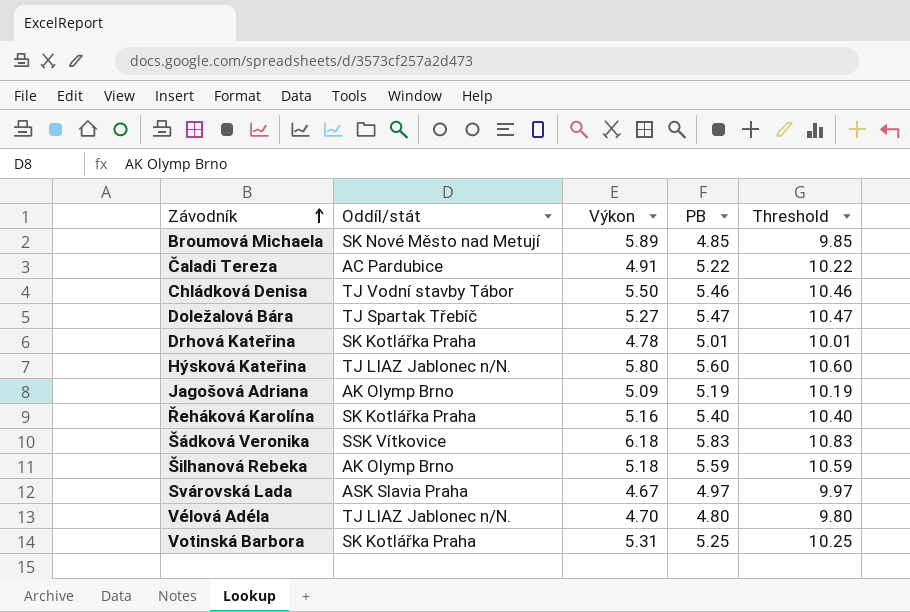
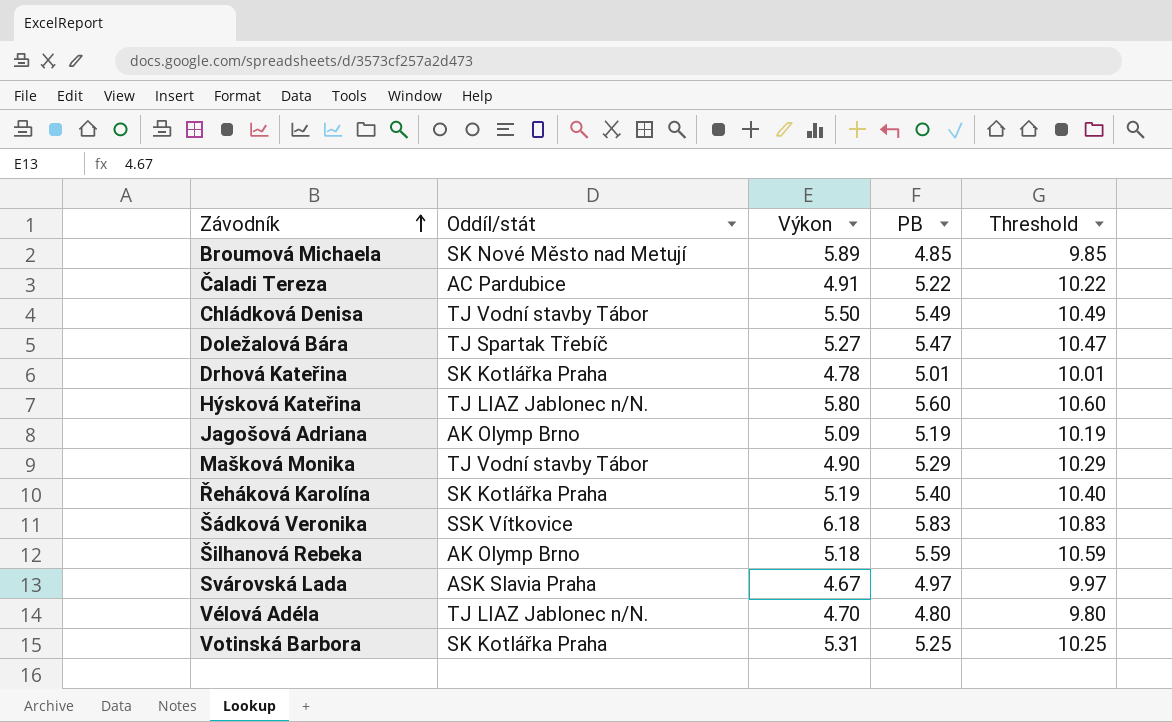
Chládková Denisa | PB: 5.46 -> 5.49
Chládková Denisa | Threshold: 10.46 -> 10.49
row Mašková Monika: none -> TJ Vodní stavby Tábor | 4.90 | 5.29 | 10.29
Řeháková Karolína | Výkon: 5.16 -> 5.19

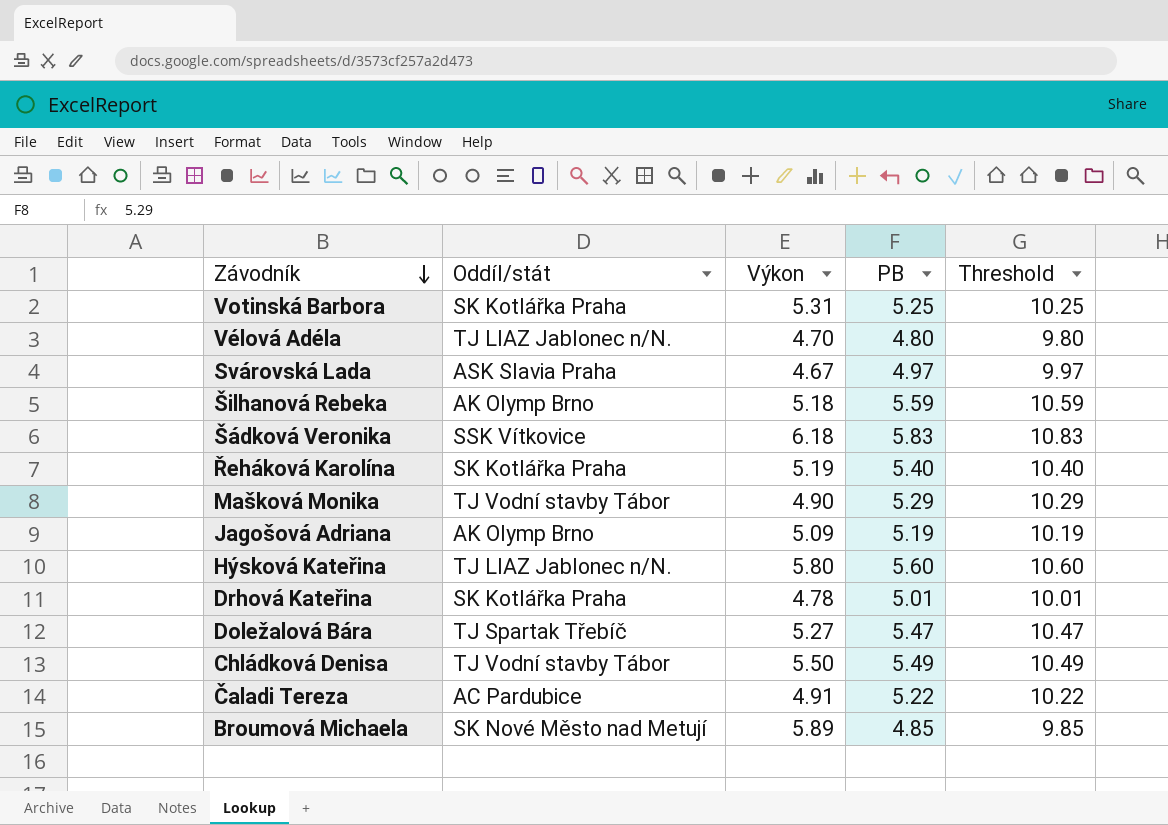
row order: Závodník ascending -> Závodník descending

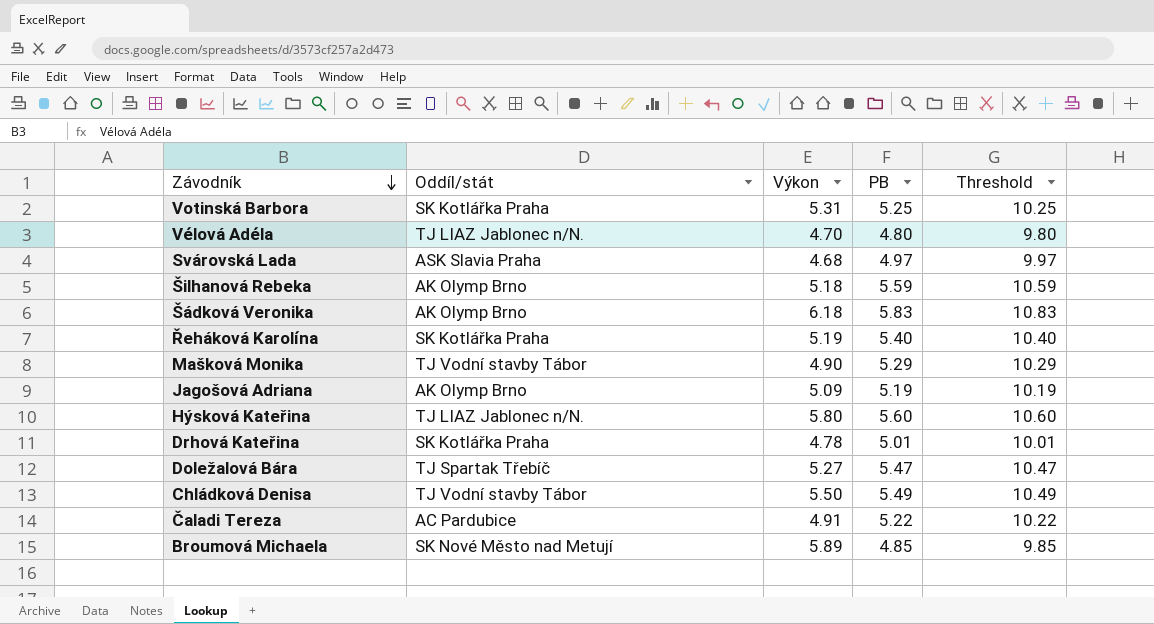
Svárovská Lada | Výkon: 4.67 -> 4.68
Šádková Veronika | Oddíl/stát: SSK Vítkovice -> AK Olymp Brno

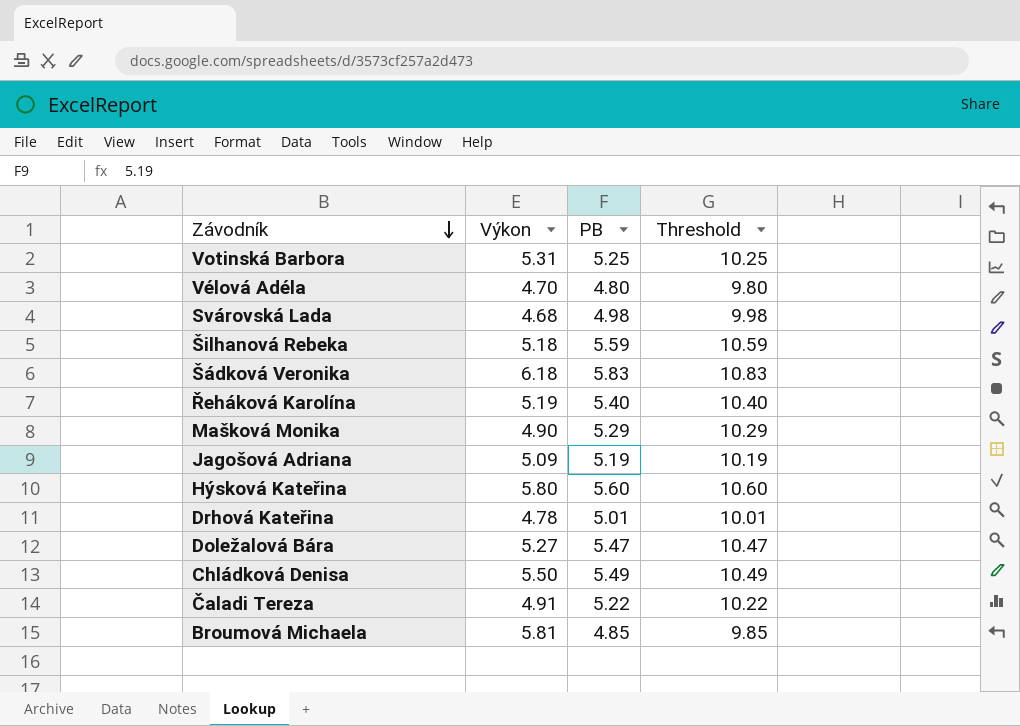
column Oddíl/stát | position: 2 -> none
Svárovská Lada | PB: 4.97 -> 4.98
Svárovská Lada | Threshold: 9.97 -> 9.98
Broumová Michaela | Výkon: 5.89 -> 5.81

